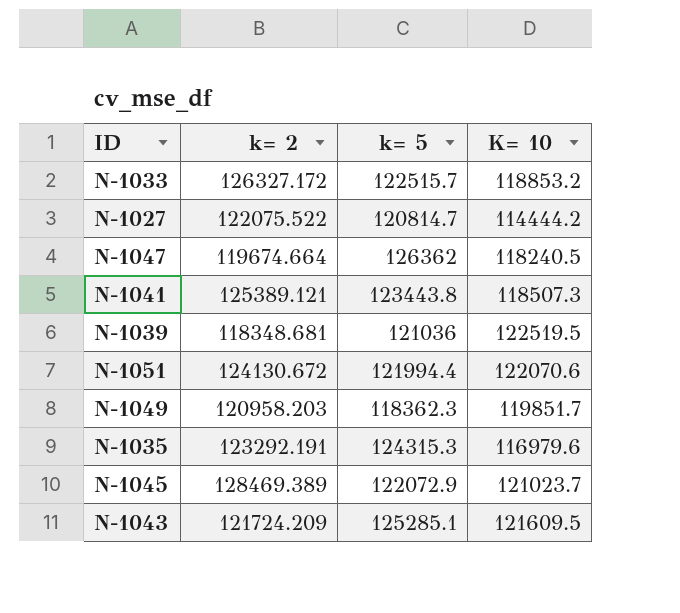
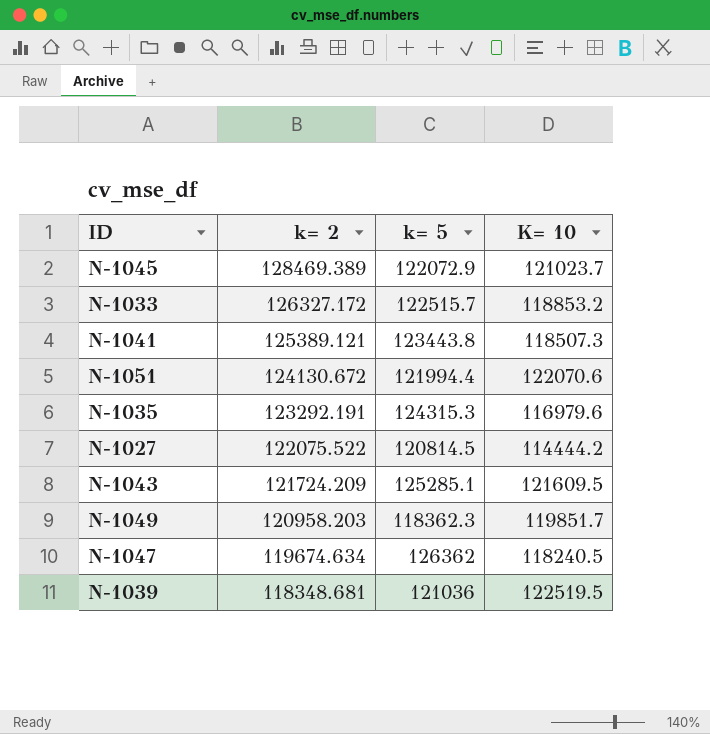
row order: none -> k= 2 descending
N-1027 | k= 5: 120814.7 -> 120814.5
N-1047 | k= 2: 119674.664 -> 119674.634

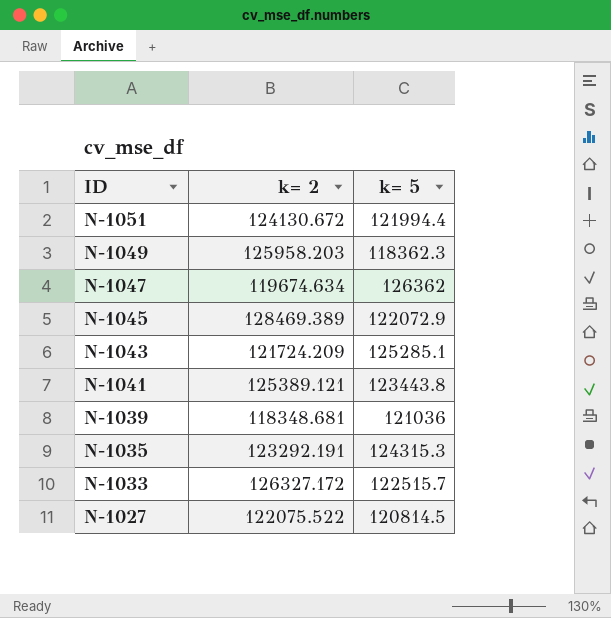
row order: k= 2 descending -> ID descending
column K= 10 | position: 4 -> none
N-1049 | k= 2: 120958.203 -> 125958.203

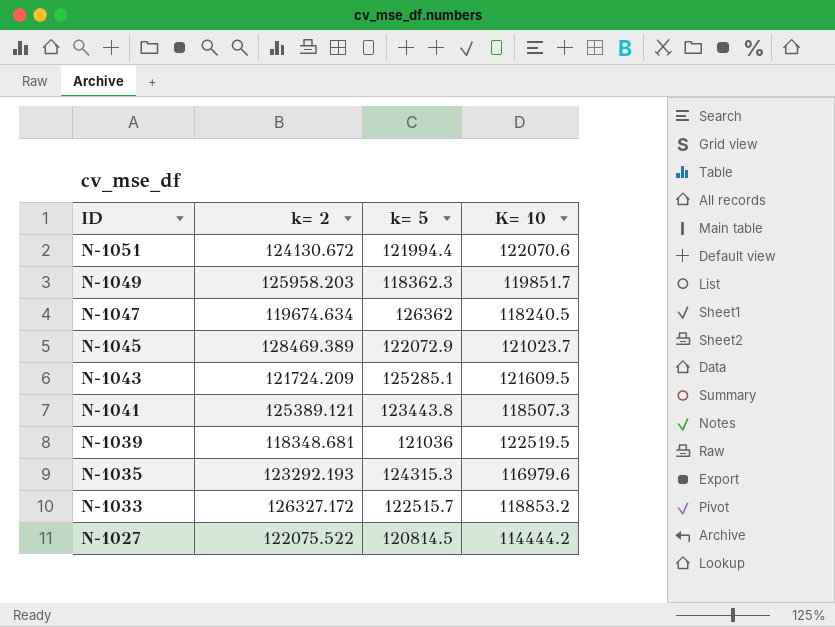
column K= 10 | position: none -> 4
N-1035 | k= 2: 123292.191 -> 123292.193

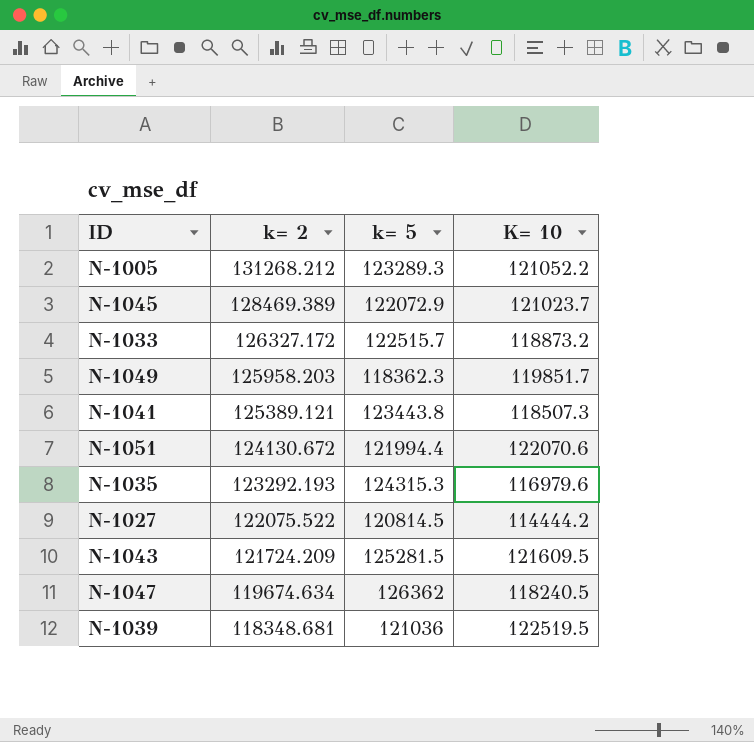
row order: ID descending -> k= 2 descending
row N-1005: none -> 131268.212 | 123289.3 | 121052.2
N-1033 | K= 10: 118853.2 -> 118873.2
N-1043 | k= 5: 125285.1 -> 125281.5

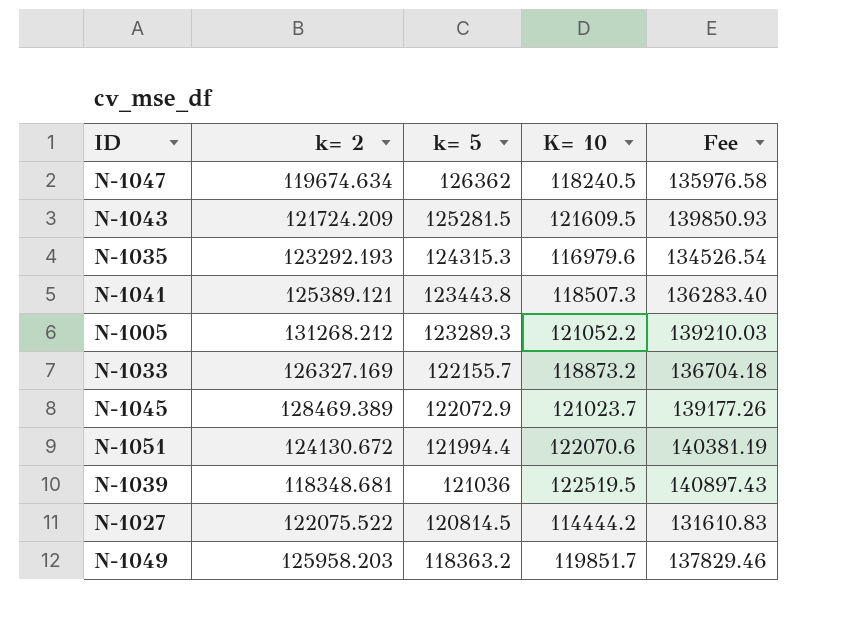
row order: k= 2 descending -> k= 5 descending
column Fee | formula: none -> [K= 10] * 1.15
N-1033 | k= 2: 126327.172 -> 126327.169
N-1033 | k= 5: 122515.7 -> 122155.7
N-1049 | k= 5: 118362.3 -> 118363.2

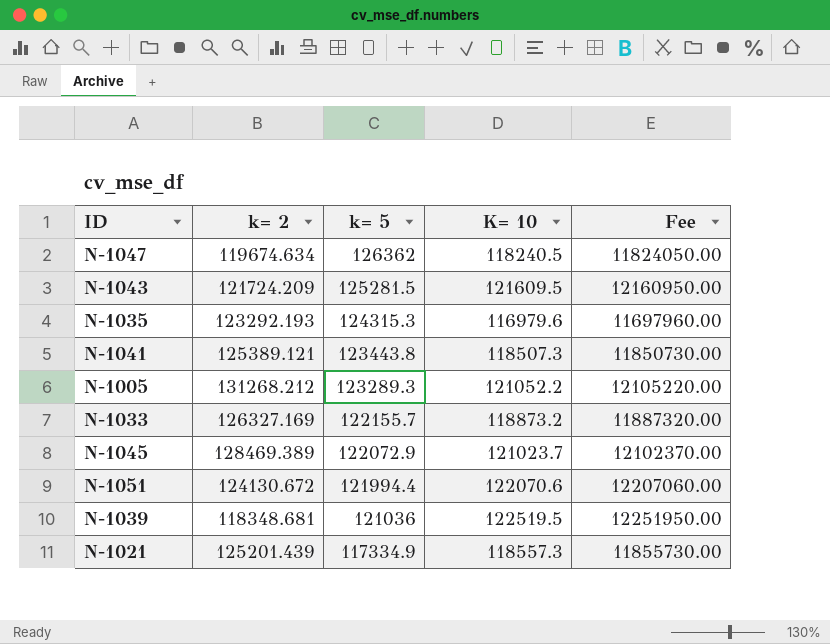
column Fee | formula: [K= 10] * 1.15 -> [K= 10] * 100
row N-1027: 122075.522 | 120814.5 | 114444.2 | 131610.83 -> none
row N-1049: 125958.203 | 118363.2 | 119851.7 | 137829.46 -> none
row N-1021: none -> 125201.439 | 117334.9 | 118557.3 | 11855730.00

